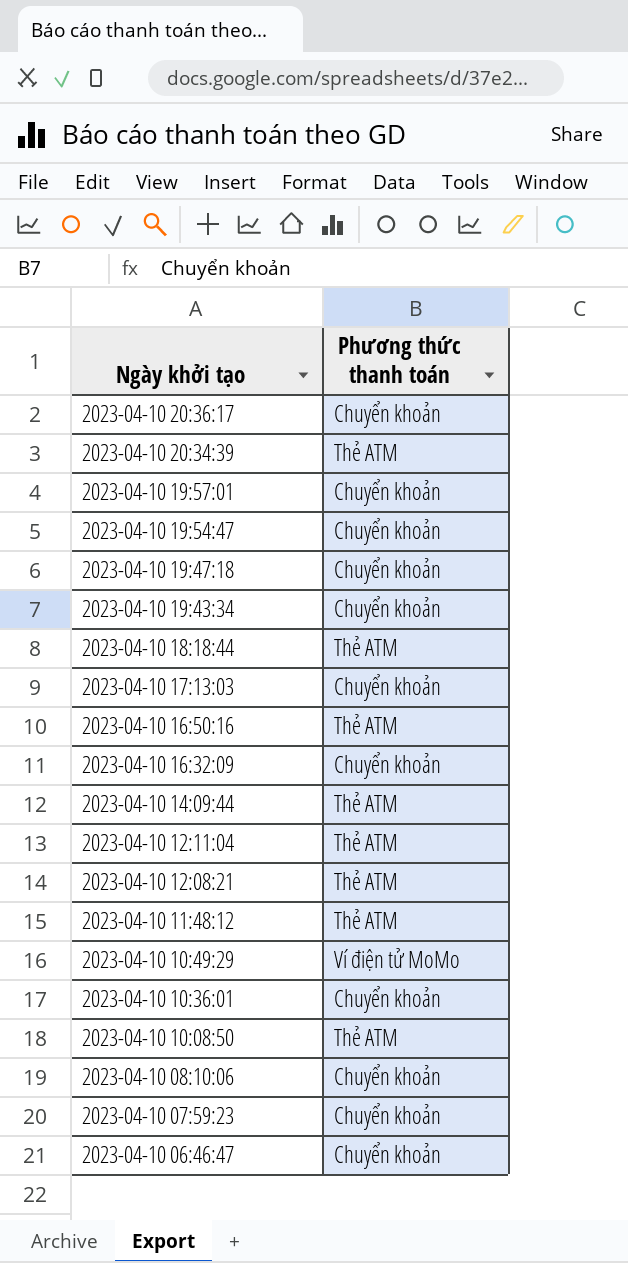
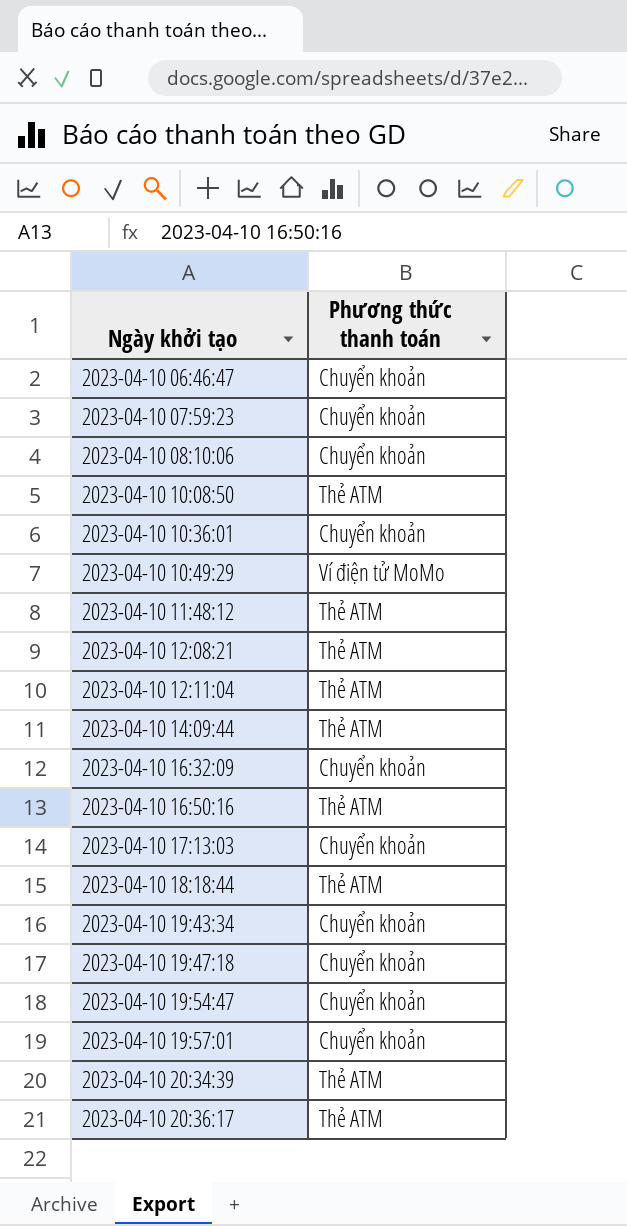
row order: Ngày khởi tạo descending -> Ngày khởi tạo ascending
2023-04-10 20:36:17 | Phương thức thanh toán: Chuyển khoản -> Thẻ ATM

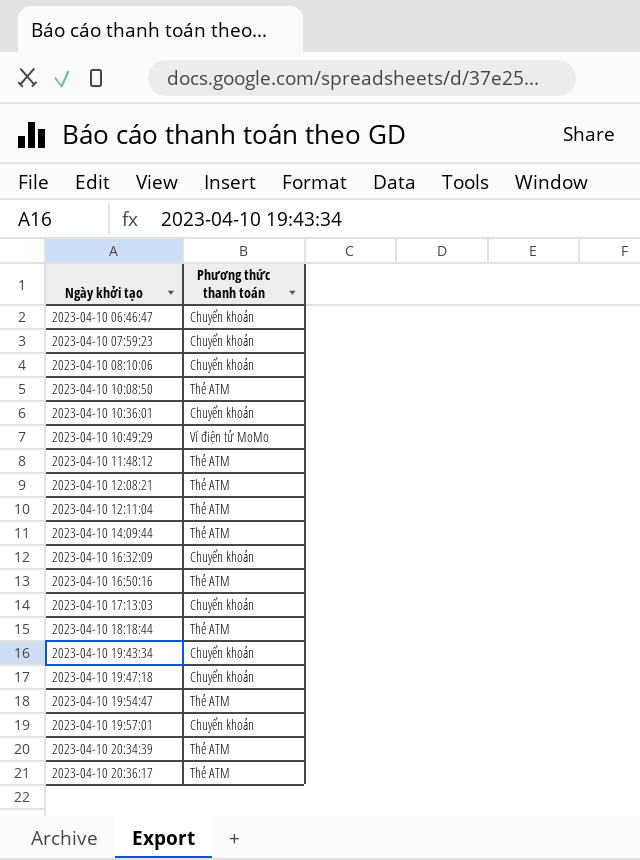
2023-04-10 19:54:47 | Phương thức thanh toán: Chuyển khoản -> Thẻ ATM

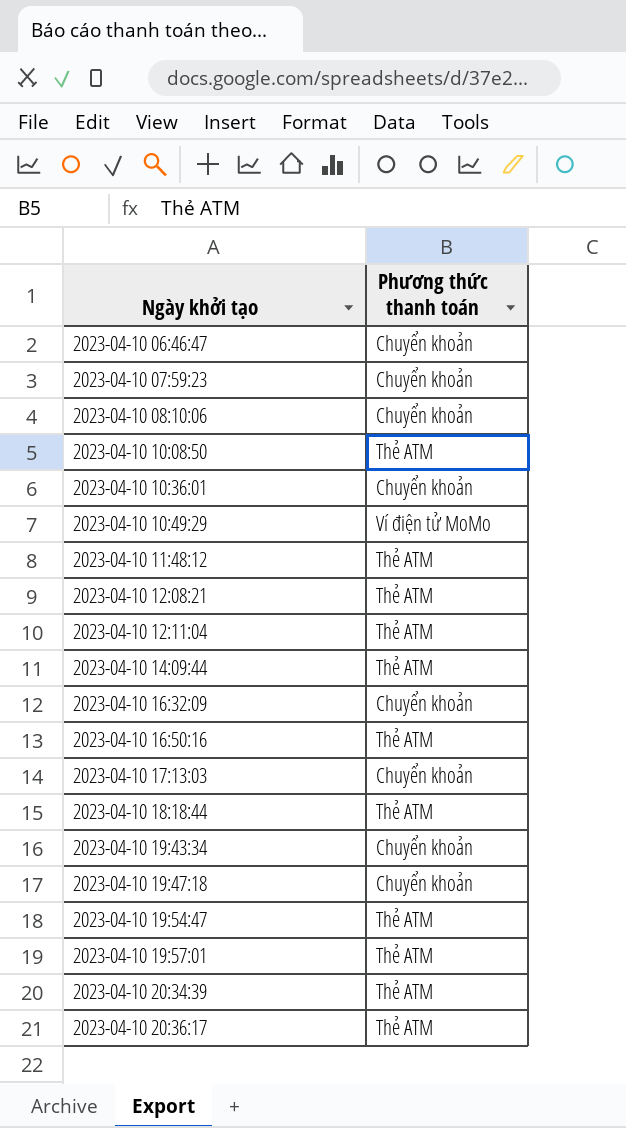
2023-04-10 19:57:01 | Phương thức thanh toán: Chuyển khoản -> Thẻ ATM

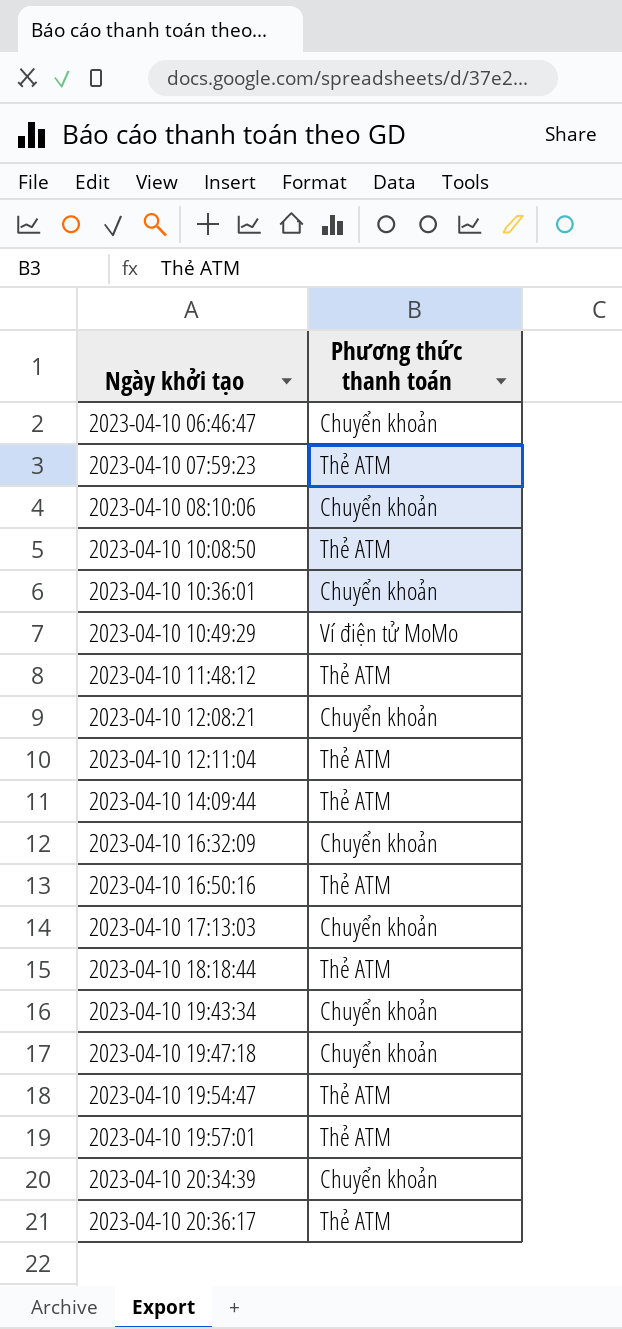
2023-04-10 07:59:23 | Phương thức thanh toán: Chuyển khoản -> Thẻ ATM
2023-04-10 12:08:21 | Phương thức thanh toán: Thẻ ATM -> Chuyển khoản
2023-04-10 20:34:39 | Phương thức thanh toán: Thẻ ATM -> Chuyển khoản

